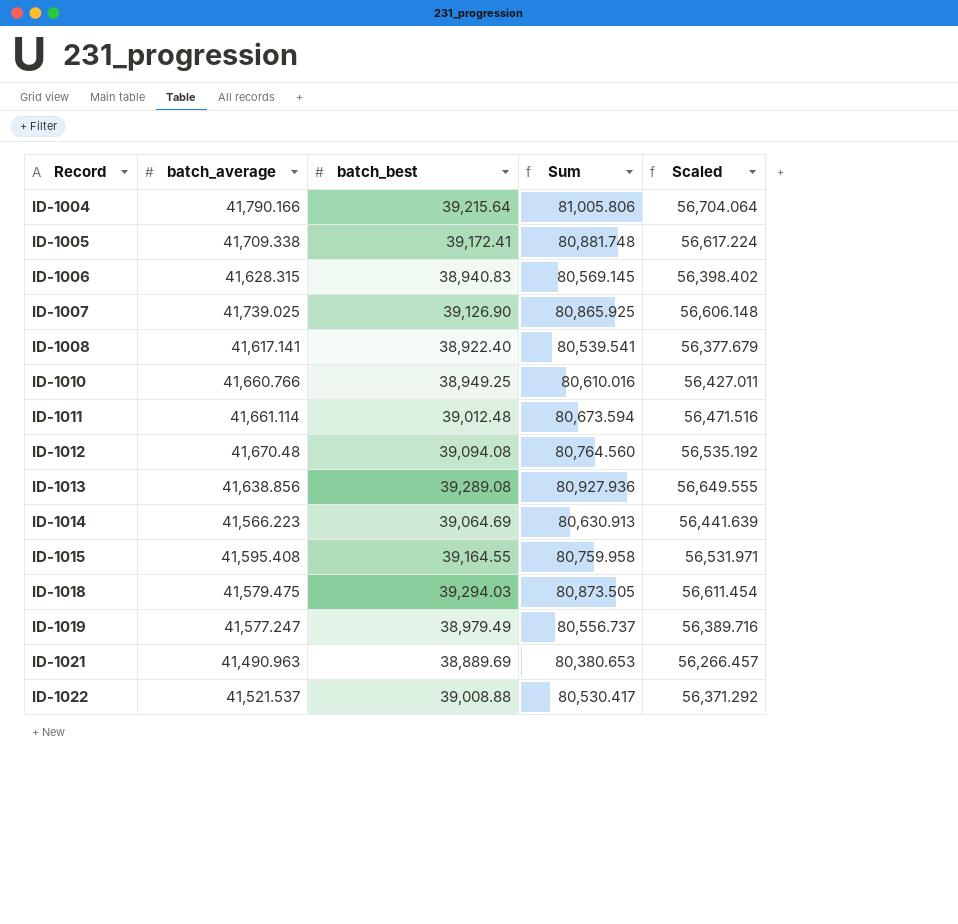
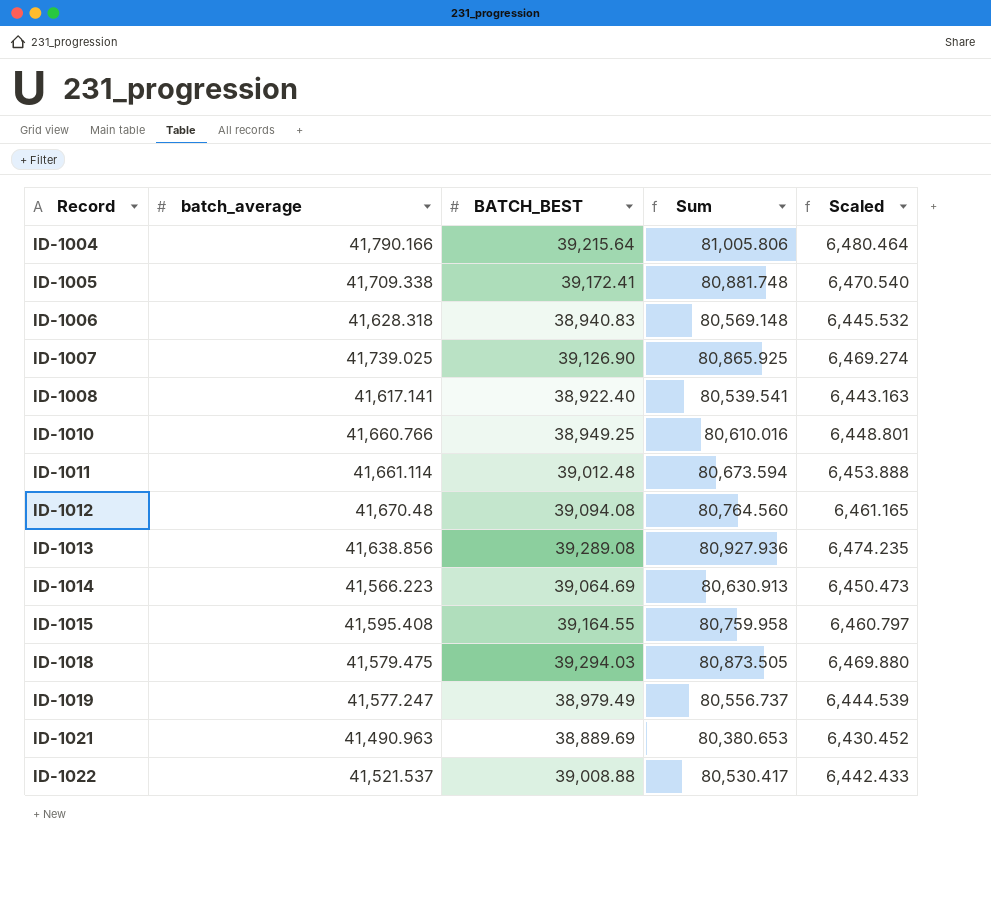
column name: batch_best -> BATCH_BEST
column Scaled | formula: [Sum] * 0.7 -> [Sum] * 0.08
ID-1006 | batch_average: 41,628.315 -> 41,628.318
ID-1006 | Sum: 80,569.145 -> 80,569.148

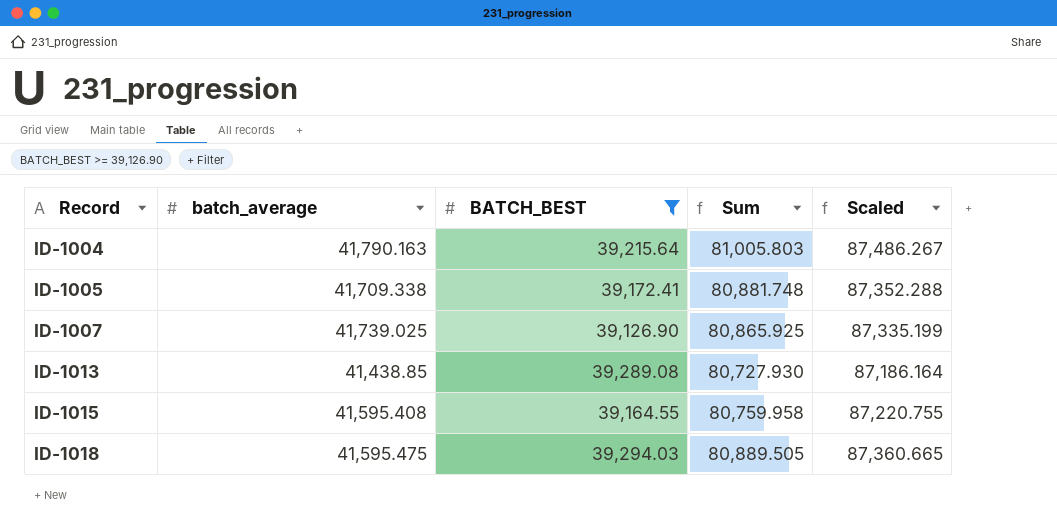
filter: none -> BATCH_BEST >= 39,126.90
column Scaled | formula: [Sum] * 0.08 -> [Sum] * 1.08
ID-1004 | batch_average: 41,790.166 -> 41,790.163
ID-1004 | Sum: 81,005.806 -> 81,005.803
ID-1013 | batch_average: 41,638.856 -> 41,438.85
ID-1013 | Sum: 80,927.936 -> 80,727.930
ID-1018 | batch_average: 41,579.475 -> 41,595.475
ID-1018 | Sum: 80,873.505 -> 80,889.505

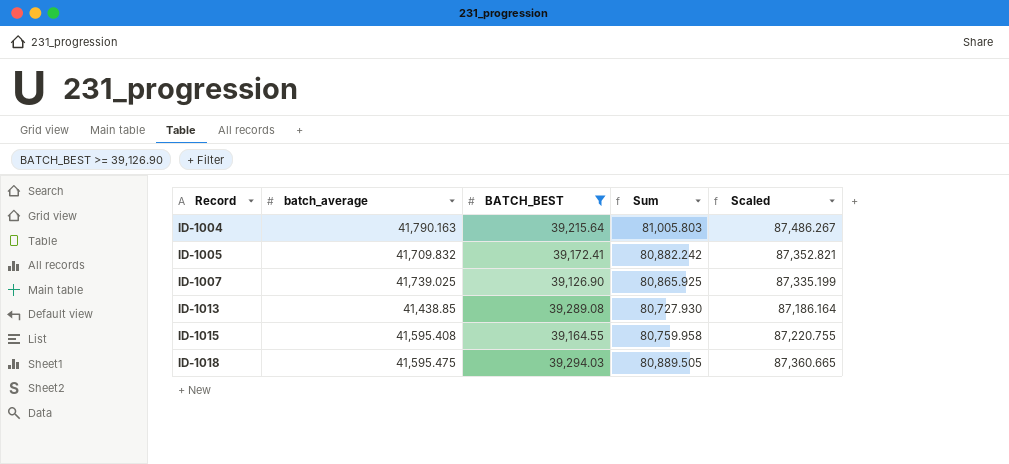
ID-1005 | batch_average: 41,709.338 -> 41,709.832
ID-1005 | Sum: 80,881.748 -> 80,882.242
ID-1005 | Scaled: 87,352.288 -> 87,352.821

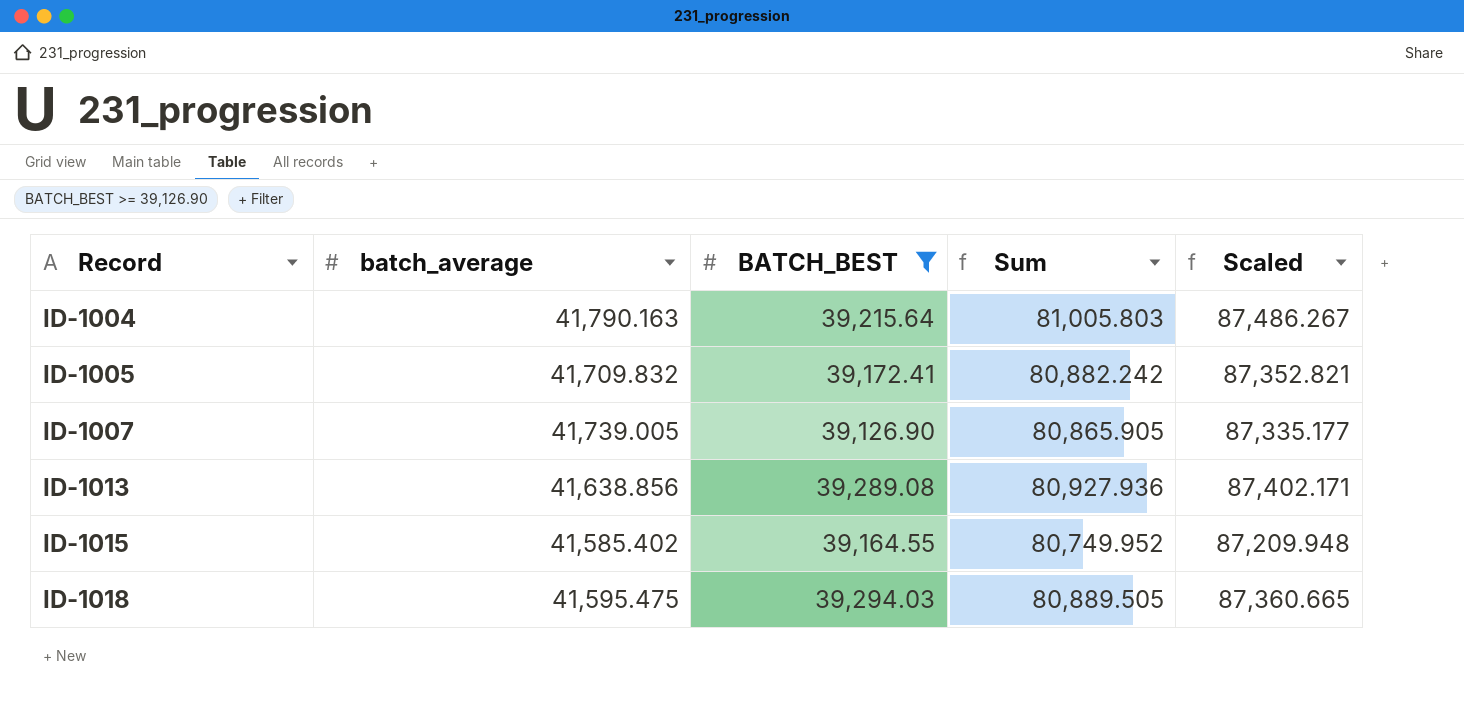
ID-1007 | batch_average: 41,739.025 -> 41,739.005
ID-1007 | Sum: 80,865.925 -> 80,865.905
ID-1007 | Scaled: 87,335.199 -> 87,335.177
ID-1013 | batch_average: 41,438.85 -> 41,638.856
ID-1013 | Sum: 80,727.930 -> 80,927.936
ID-1013 | Scaled: 87,186.164 -> 87,402.171
ID-1015 | batch_average: 41,595.408 -> 41,585.402
ID-1015 | Sum: 80,759.958 -> 80,749.952
ID-1015 | Scaled: 87,220.755 -> 87,209.948

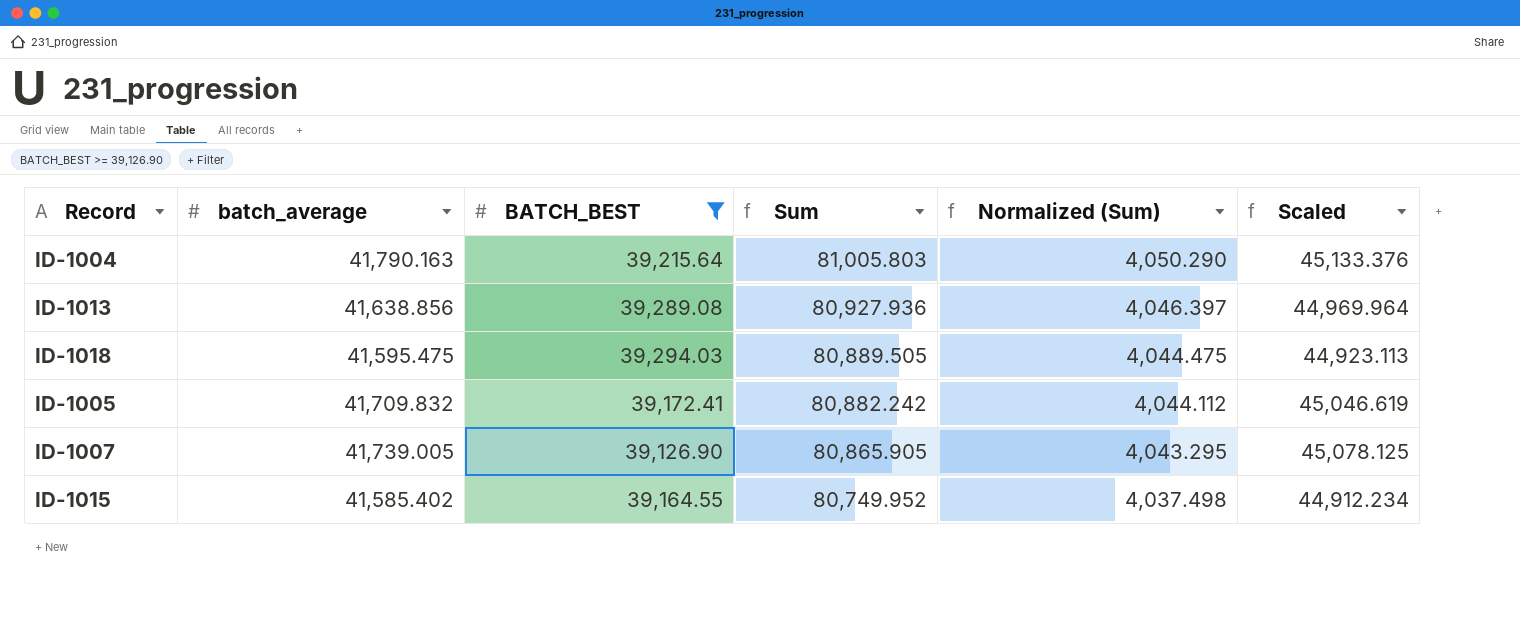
row order: Record ascending -> Sum descending
column Normalized (Sum) | formula: none -> [Sum] * 0.05
column Scaled | formula: [Sum] * 1.08 -> [batch_average] * 1.08

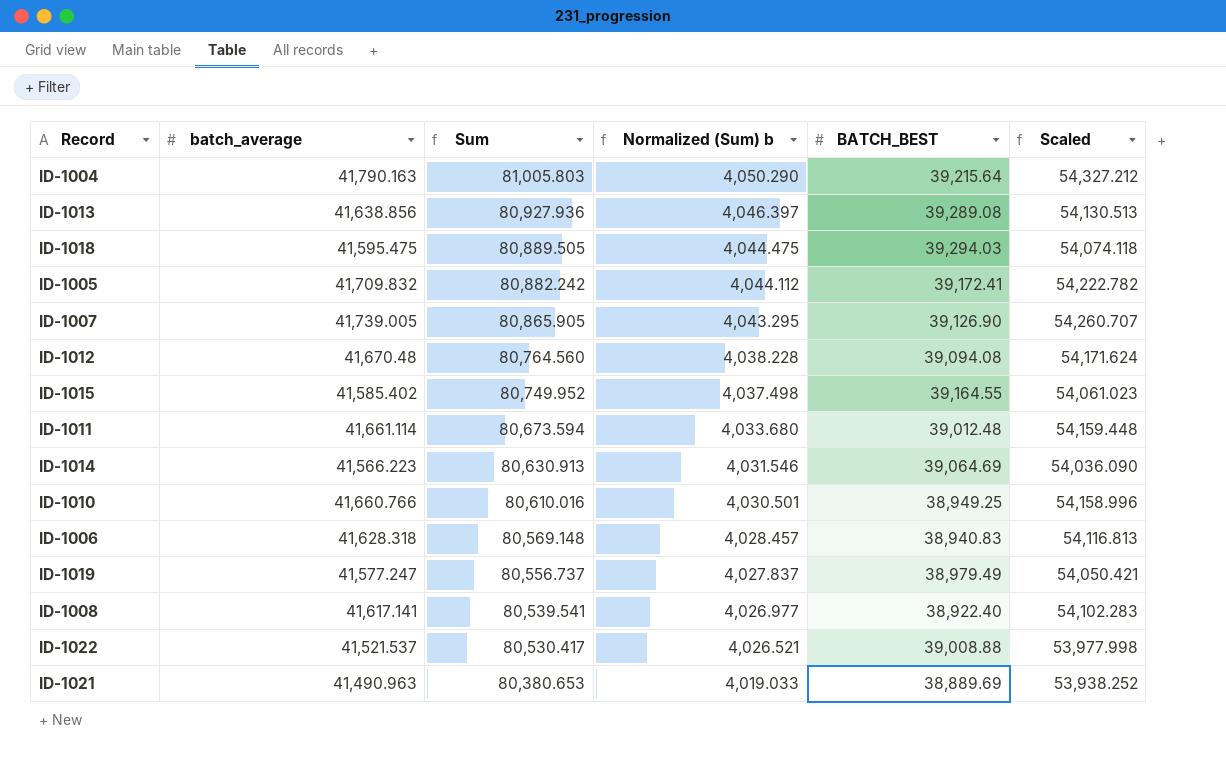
filter: BATCH_BEST >= 39,126.90 -> none
column name: Normalized (Sum) -> Normalized (Sum) b
column BATCH_BEST | position: 3 -> 5
column Scaled | formula: [batch_average] * 1.08 -> [batch_average] * 1.3

